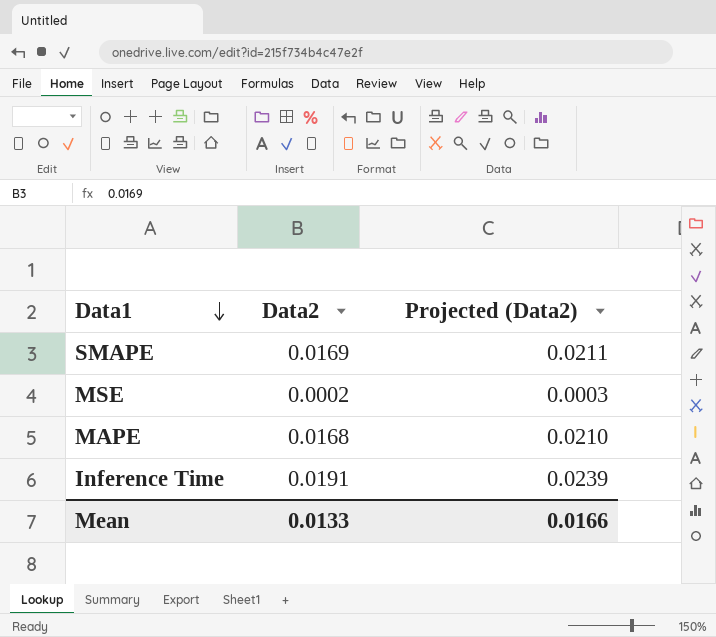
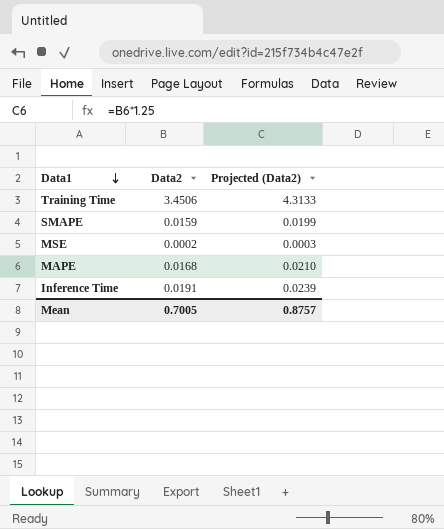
row Training Time: none -> 3.4506 | 4.3133
SMAPE | Data2: 0.0169 -> 0.0159
SMAPE | Projected (Data2): 0.0211 -> 0.0199
Mean | Data2: 0.0133 -> 0.7005
Mean | Projected (Data2): 0.0166 -> 0.8757

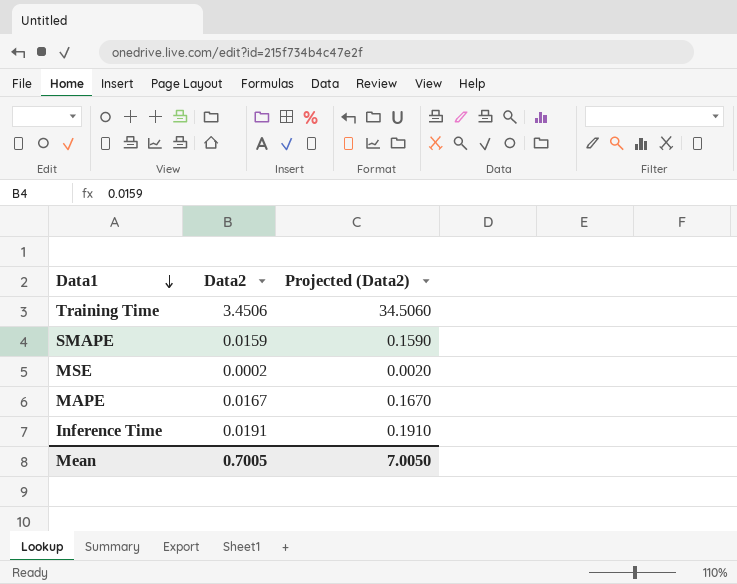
column Projected (Data2) | formula: [Data2] * 1.25 -> [Data2] * 10
MAPE | Data2: 0.0168 -> 0.0167
Mean | Projected (Data2): 0.8757 -> 7.0050

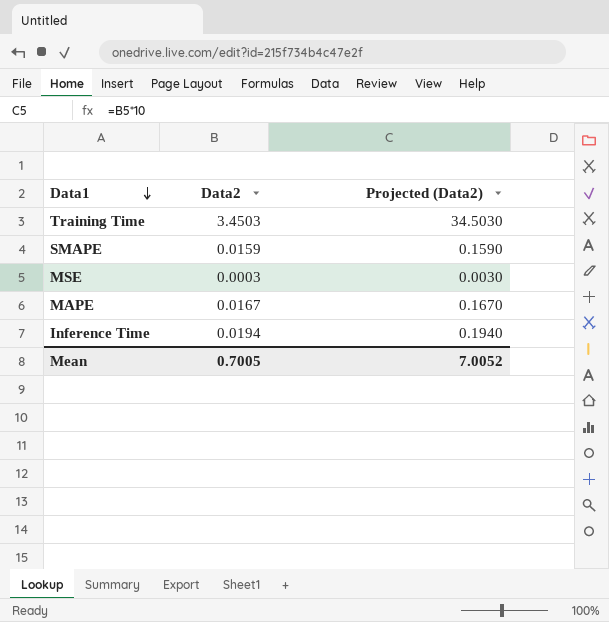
Training Time | Data2: 3.4506 -> 3.4503
Training Time | Projected (Data2): 34.5060 -> 34.5030
MSE | Data2: 0.0002 -> 0.0003
MSE | Projected (Data2): 0.0020 -> 0.0030
Inference Time | Data2: 0.0191 -> 0.0194
Inference Time | Projected (Data2): 0.1910 -> 0.1940
Mean | Projected (Data2): 7.0050 -> 7.0052

